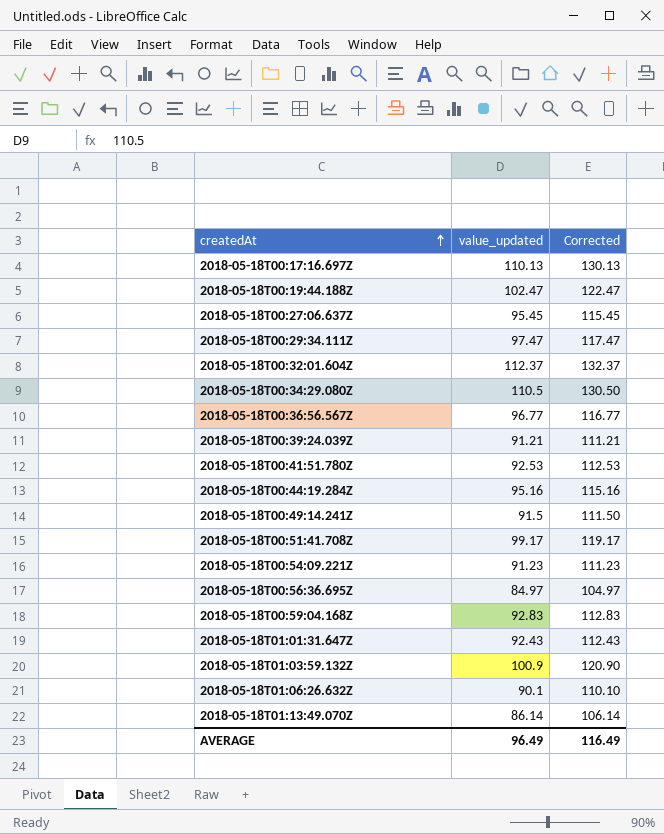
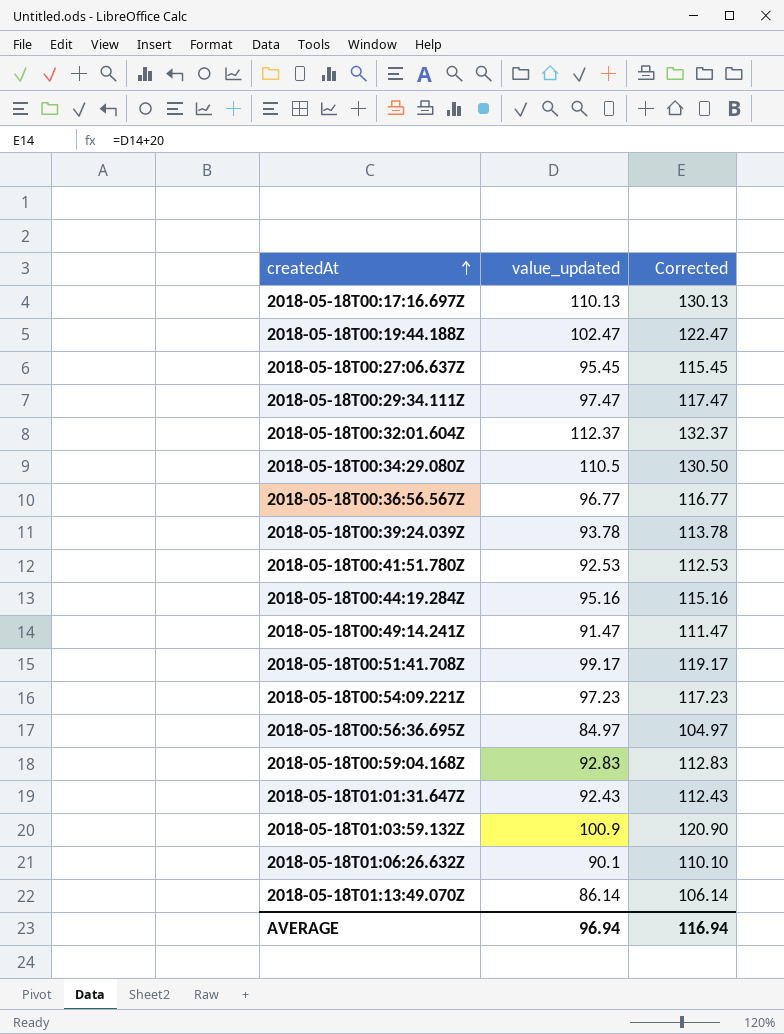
2018-05-18T00:39:24.039Z | value_updated: 91.21 -> 93.78
2018-05-18T00:39:24.039Z | Corrected: 111.21 -> 113.78
2018-05-18T00:49:14.241Z | value_updated: 91.5 -> 91.47
2018-05-18T00:49:14.241Z | Corrected: 111.50 -> 111.47
2018-05-18T00:54:09.221Z | value_updated: 91.23 -> 97.23
2018-05-18T00:54:09.221Z | Corrected: 111.23 -> 117.23
AVERAGE | value_updated: 96.49 -> 96.94
AVERAGE | Corrected: 116.49 -> 116.94

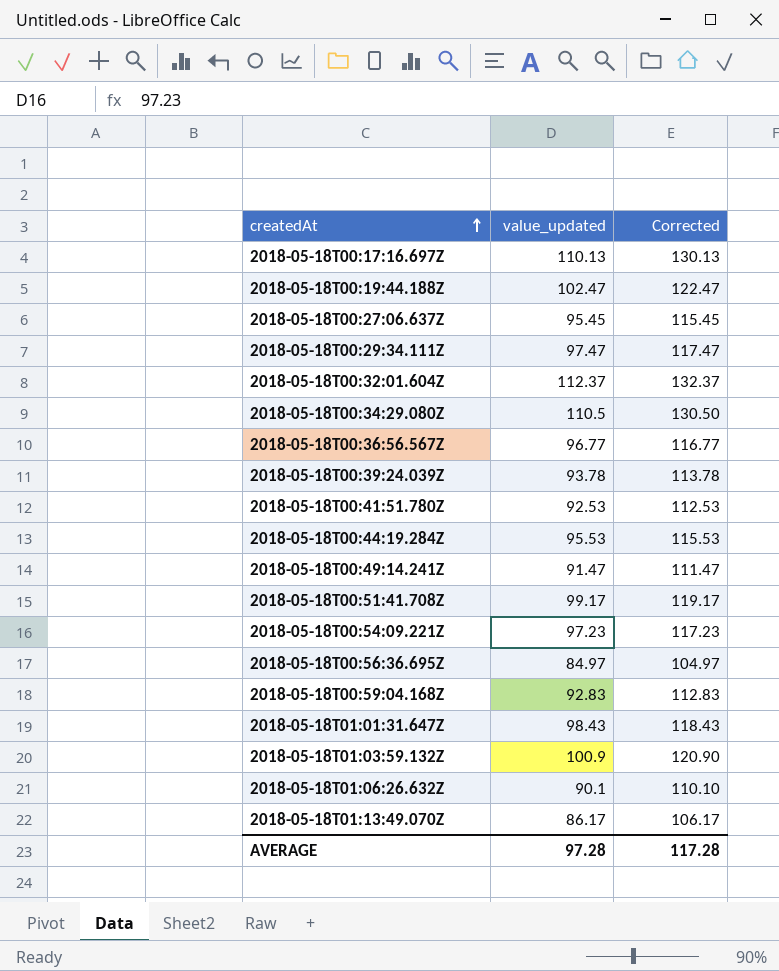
2018-05-18T00:44:19.284Z | value_updated: 95.16 -> 95.53
2018-05-18T00:44:19.284Z | Corrected: 115.16 -> 115.53
2018-05-18T01:01:31.647Z | value_updated: 92.43 -> 98.43
2018-05-18T01:01:31.647Z | Corrected: 112.43 -> 118.43
2018-05-18T01:13:49.070Z | value_updated: 86.14 -> 86.17
2018-05-18T01:13:49.070Z | Corrected: 106.14 -> 106.17
AVERAGE | value_updated: 96.94 -> 97.28
AVERAGE | Corrected: 116.94 -> 117.28

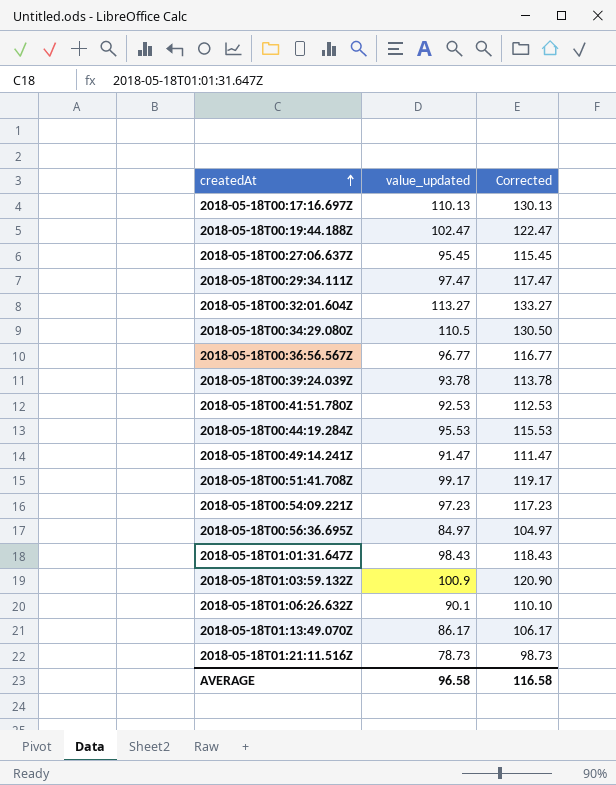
row 2018-05-18T00:59:04.168Z: 92.83 | 112.83 -> none
2018-05-18T00:32:01.604Z | value_updated: 112.37 -> 113.27
2018-05-18T00:32:01.604Z | Corrected: 132.37 -> 133.27
row 2018-05-18T01:21:11.516Z: none -> 78.73 | 98.73
AVERAGE | value_updated: 97.28 -> 96.58
AVERAGE | Corrected: 117.28 -> 116.58

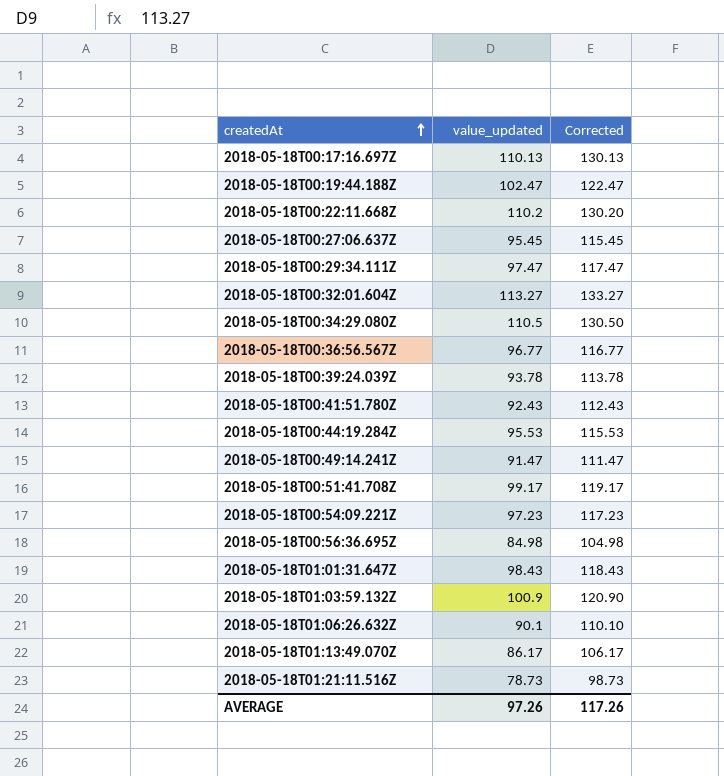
row 2018-05-18T00:22:11.668Z: none -> 110.2 | 130.20
2018-05-18T00:41:51.780Z | value_updated: 92.53 -> 92.43
2018-05-18T00:41:51.780Z | Corrected: 112.53 -> 112.43
2018-05-18T00:56:36.695Z | value_updated: 84.97 -> 84.98
2018-05-18T00:56:36.695Z | Corrected: 104.97 -> 104.98
AVERAGE | value_updated: 96.58 -> 97.26
AVERAGE | Corrected: 116.58 -> 117.26

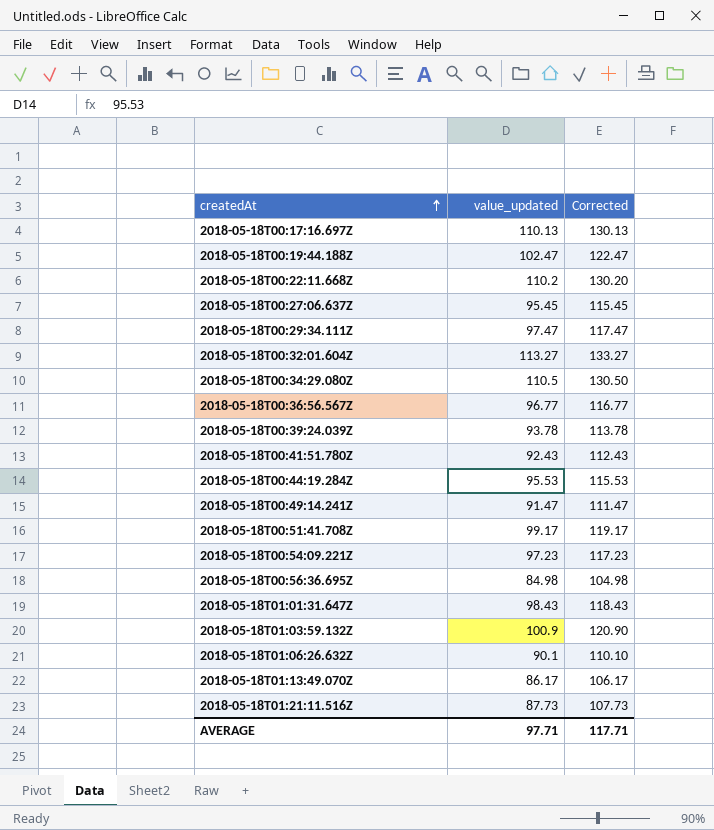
2018-05-18T01:21:11.516Z | value_updated: 78.73 -> 87.73
2018-05-18T01:21:11.516Z | Corrected: 98.73 -> 107.73
AVERAGE | value_updated: 97.26 -> 97.71
AVERAGE | Corrected: 117.26 -> 117.71

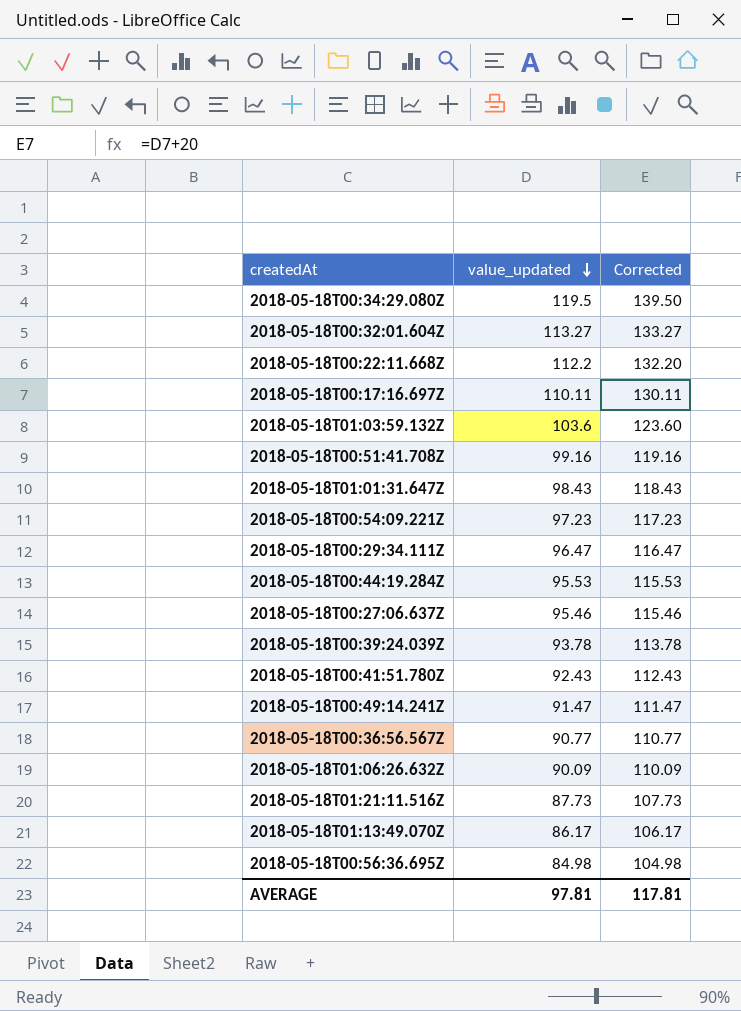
row order: createdAt ascending -> value_updated descending
row 2018-05-18T00:19:44.188Z: 102.47 | 122.47 -> none
2018-05-18T00:34:29.080Z | value_updated: 110.5 -> 119.5
2018-05-18T00:34:29.080Z | Corrected: 130.50 -> 139.50
2018-05-18T00:22:11.668Z | value_updated: 110.2 -> 112.2
2018-05-18T00:22:11.668Z | Corrected: 130.20 -> 132.20
2018-05-18T00:17:16.697Z | value_updated: 110.13 -> 110.11
2018-05-18T00:17:16.697Z | Corrected: 130.13 -> 130.11
2018-05-18T01:03:59.132Z | value_updated: 100.9 -> 103.6
2018-05-18T01:03:59.132Z | Corrected: 120.90 -> 123.60
2018-05-18T00:51:41.708Z | value_updated: 99.17 -> 99.16
2018-05-18T00:51:41.708Z | Corrected: 119.17 -> 119.16
2018-05-18T00:29:34.111Z | value_updated: 97.47 -> 96.47
2018-05-18T00:29:34.111Z | Corrected: 117.47 -> 116.47
2018-05-18T00:27:06.637Z | value_updated: 95.45 -> 95.46
2018-05-18T00:27:06.637Z | Corrected: 115.45 -> 115.46
2018-05-18T00:36:56.567Z | value_updated: 96.77 -> 90.77
2018-05-18T00:36:56.567Z | Corrected: 116.77 -> 110.77
2018-05-18T01:06:26.632Z | value_updated: 90.1 -> 90.09
2018-05-18T01:06:26.632Z | Corrected: 110.10 -> 110.09
AVERAGE | value_updated: 97.71 -> 97.81
AVERAGE | Corrected: 117.71 -> 117.81

